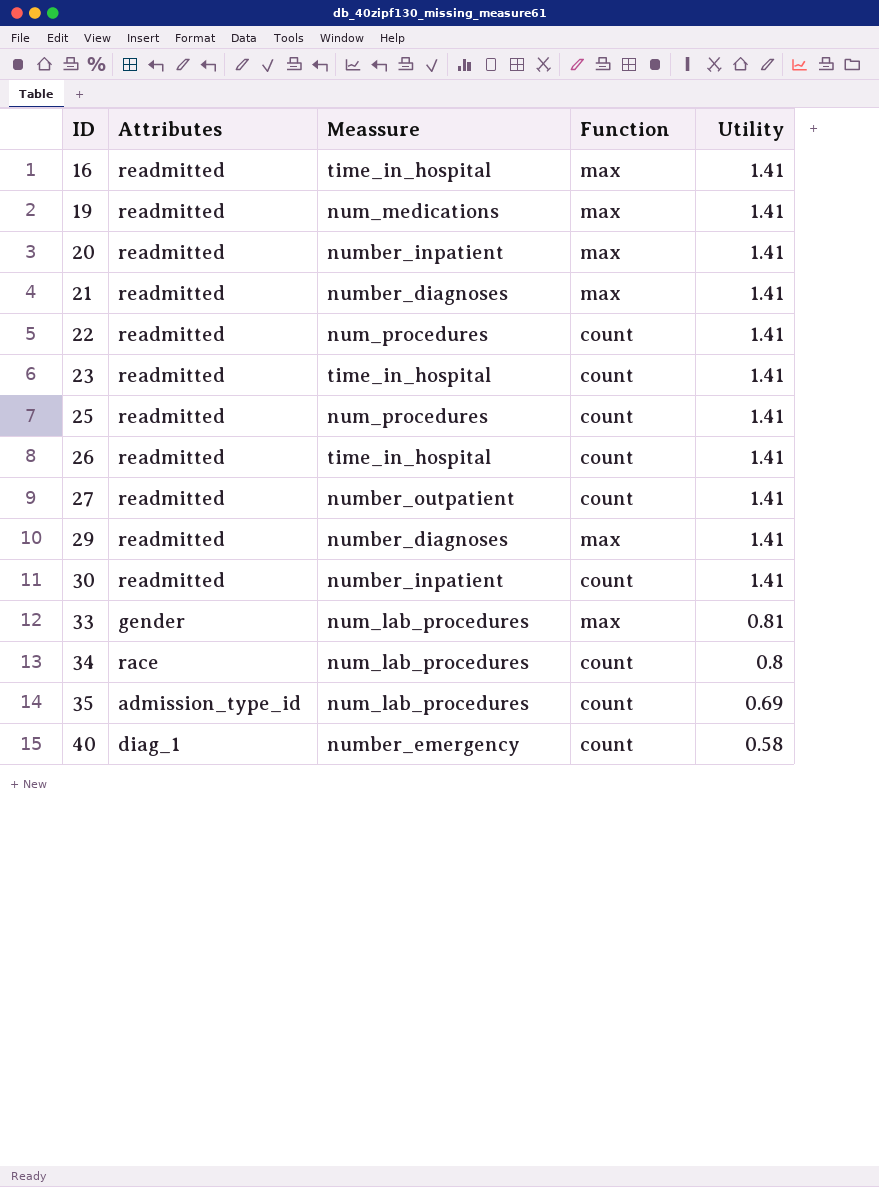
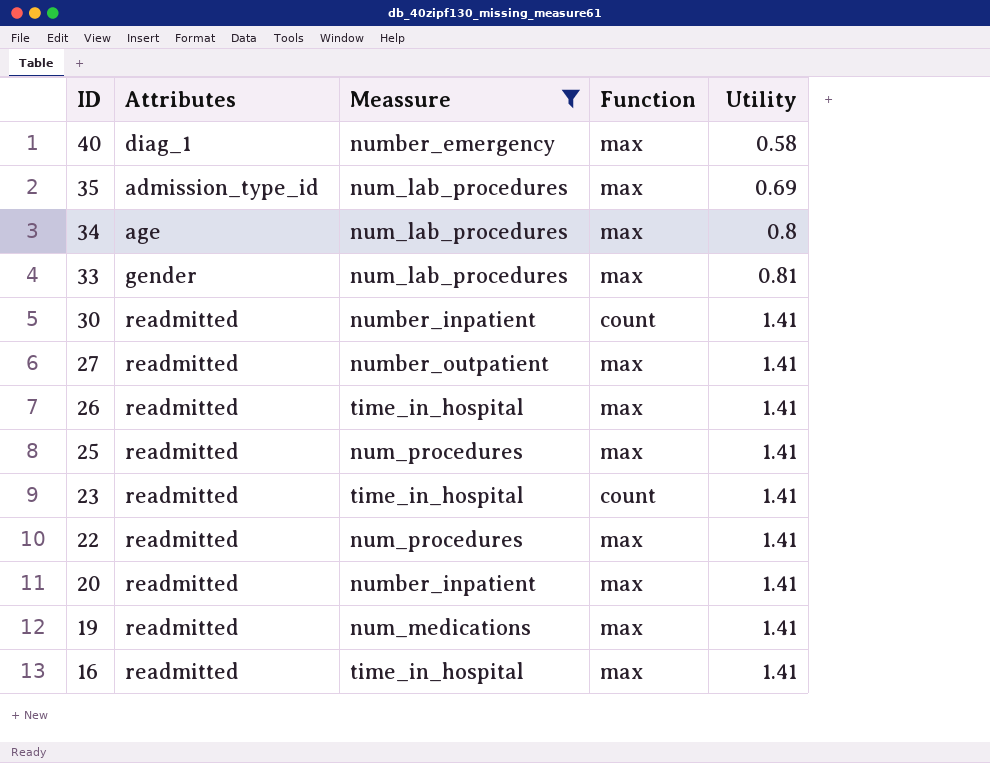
filter: none -> Meassure != number_diagnoses
row order: ID ascending -> ID descending
40 | Function: count -> max
35 | Function: count -> max
34 | Attributes: race -> age
34 | Function: count -> max
27 | Function: count -> max
26 | Function: count -> max
25 | Function: count -> max
22 | Function: count -> max

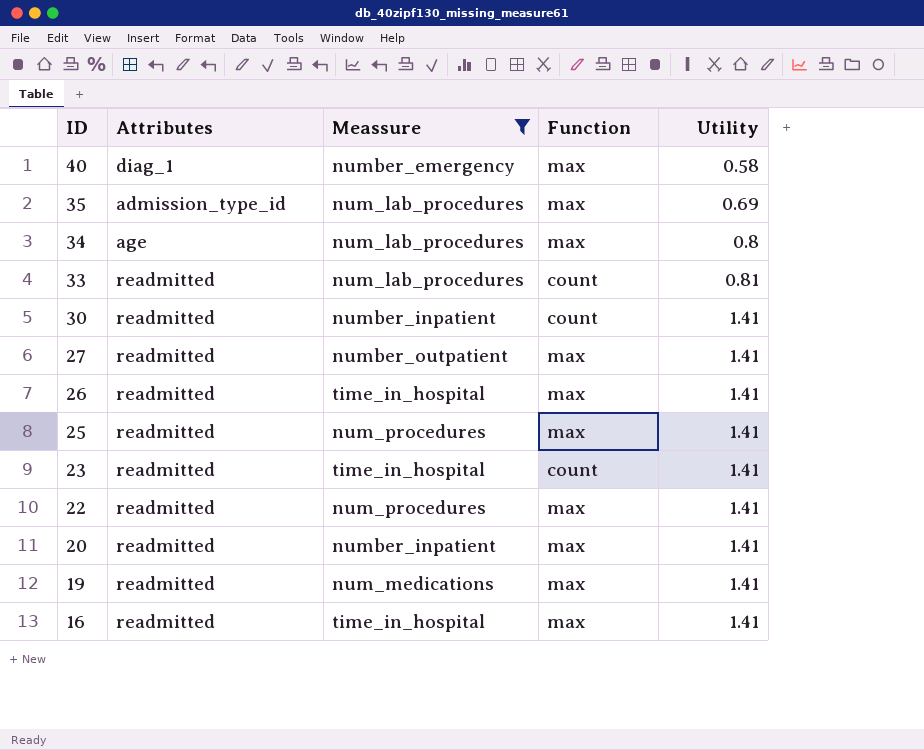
33 | Attributes: gender -> readmitted
33 | Function: max -> count

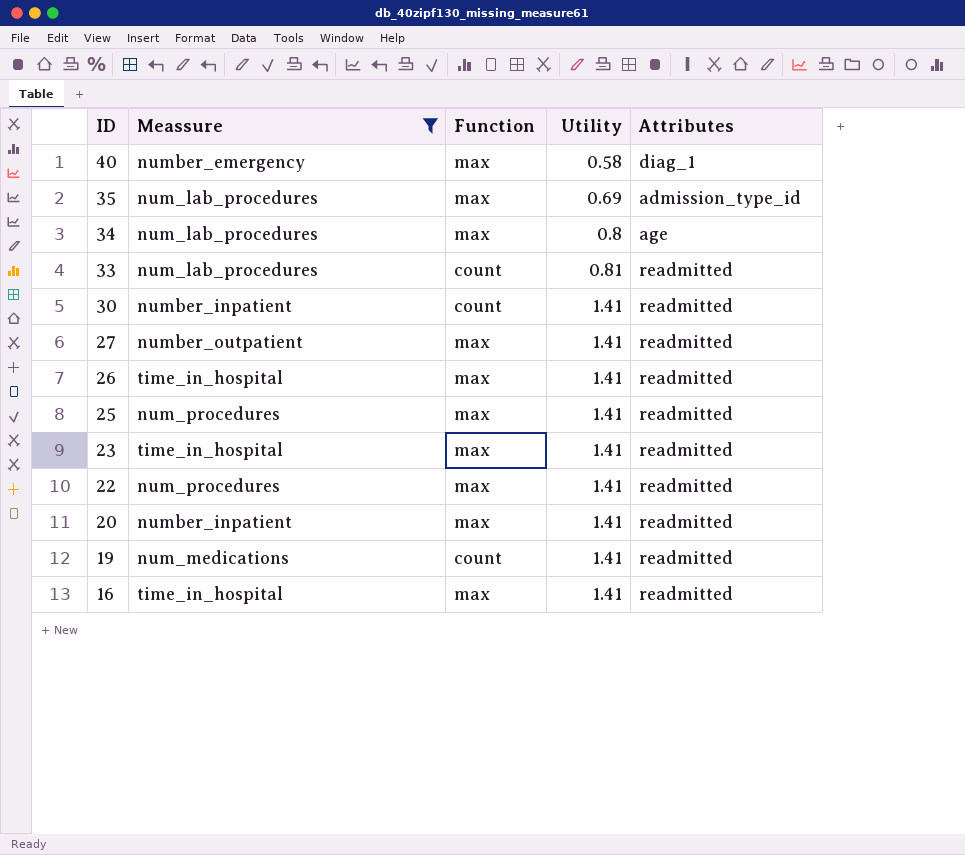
column Attributes | position: 2 -> 5
23 | Function: count -> max
19 | Function: max -> count

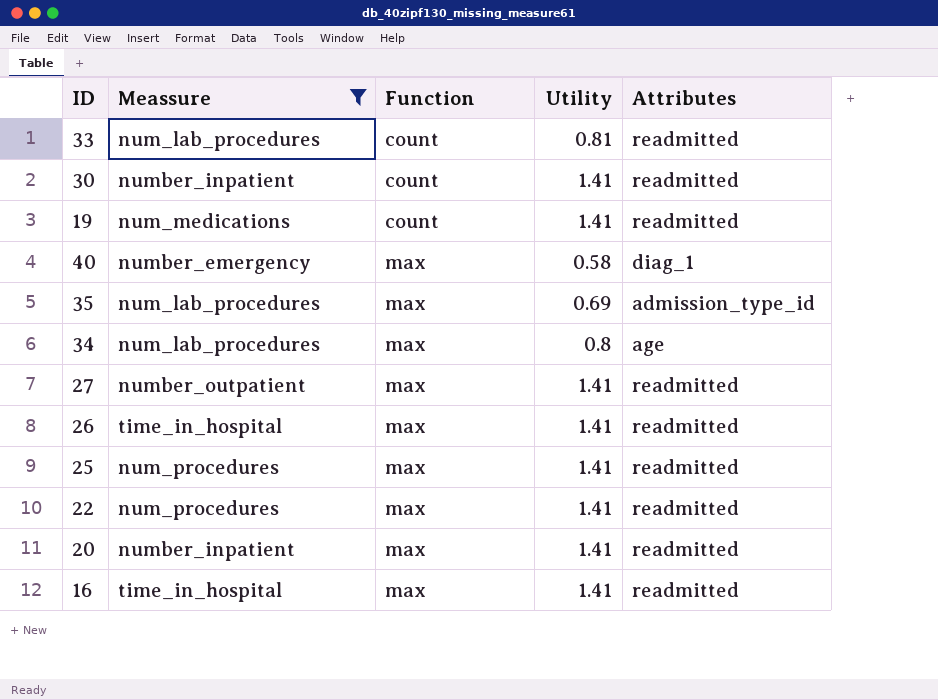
row order: ID descending -> Function ascending
row 23: time_in_hospital | max | 1.41 | readmitted -> none

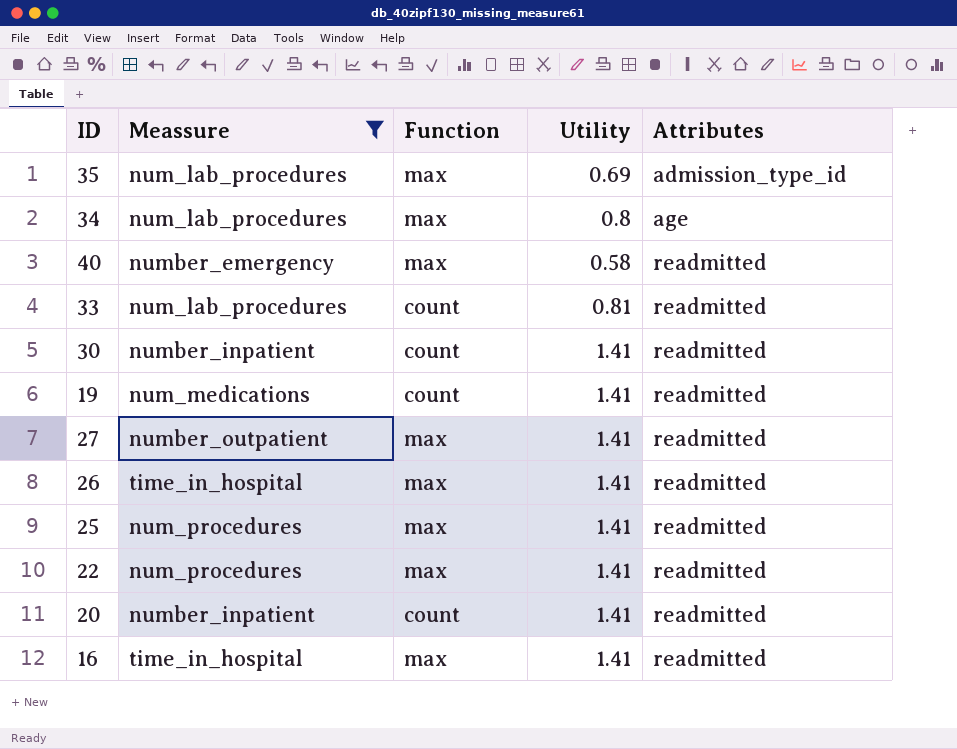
row order: Function ascending -> Attributes ascending
40 | Attributes: diag_1 -> readmitted
20 | Function: max -> count

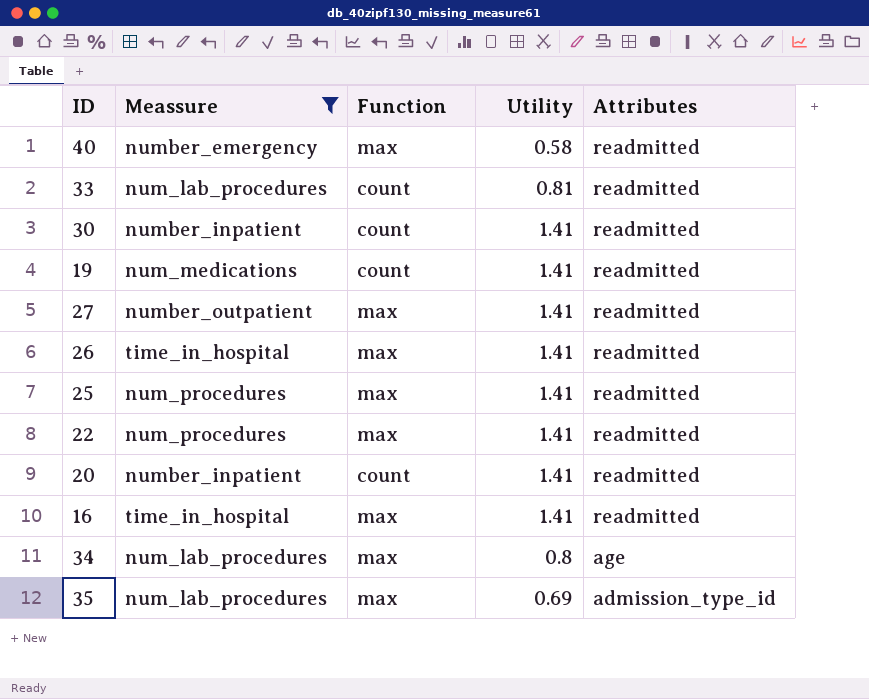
row order: Attributes ascending -> Attributes descending

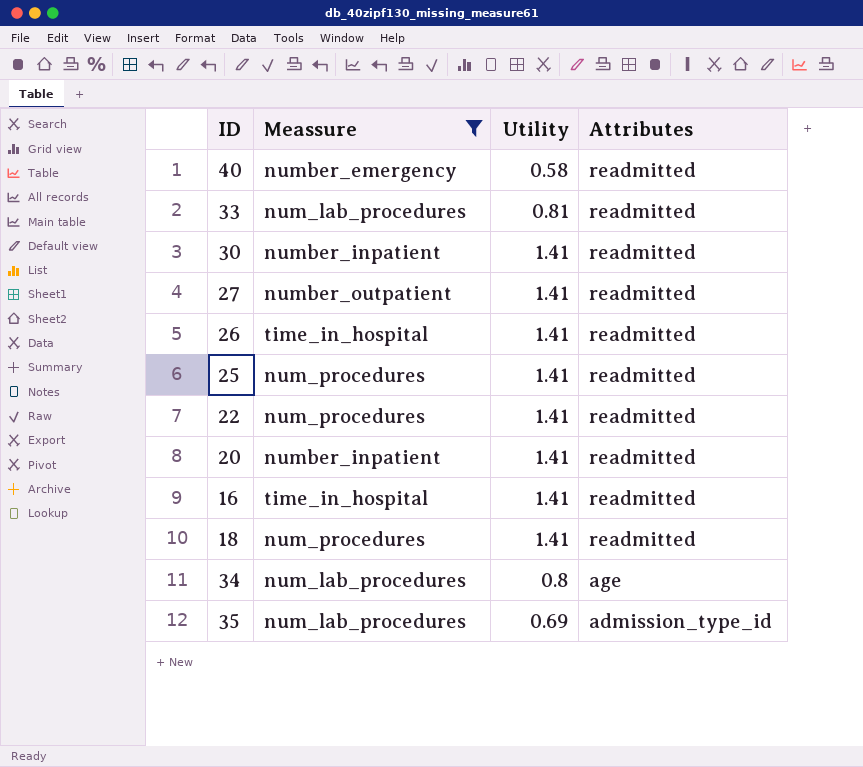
column Function | position: 3 -> none
row 19: num_medications | count | 1.41 | readmitted -> none
row 18: none -> num_procedures | 1.41 | readmitted

